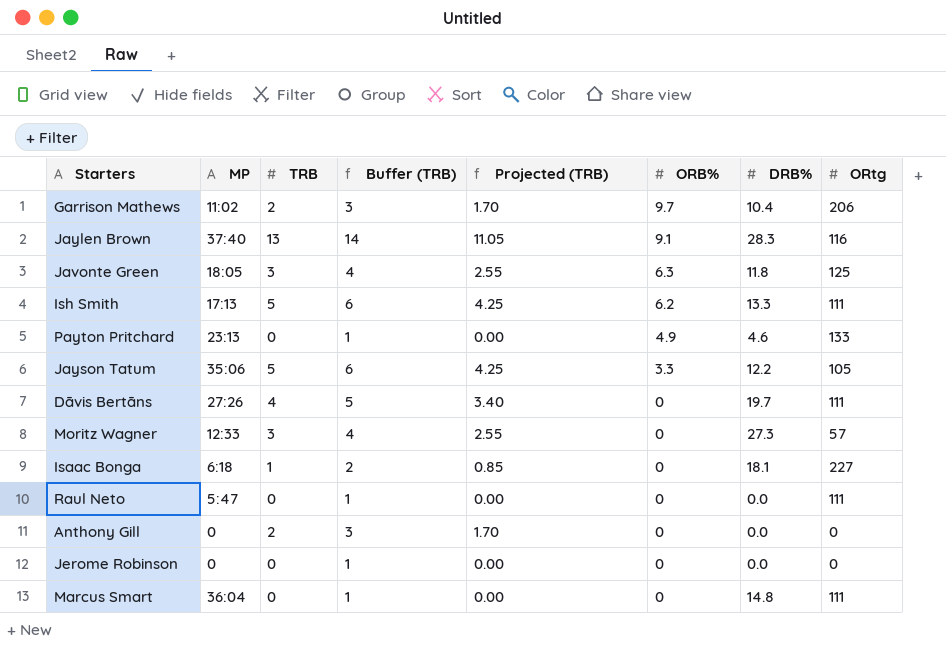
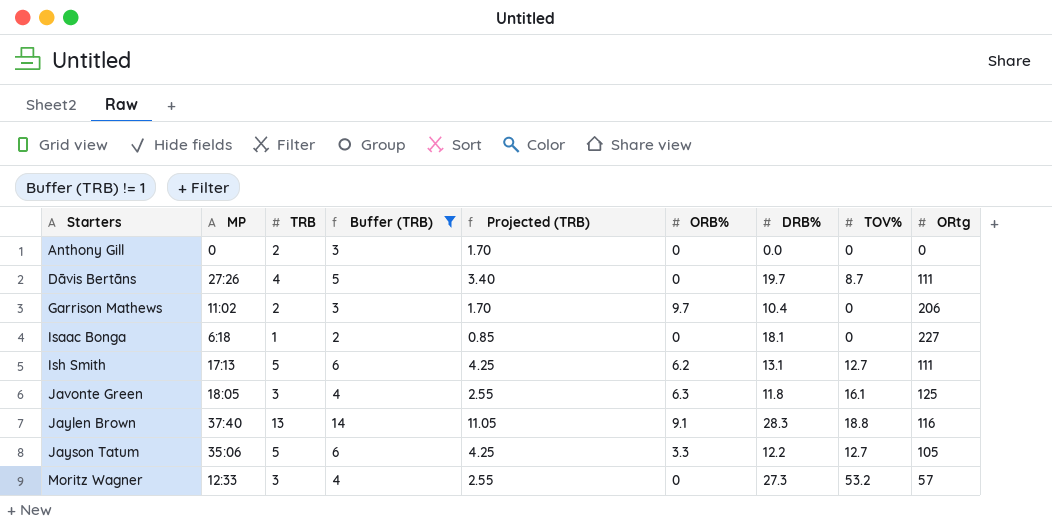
filter: none -> Buffer (TRB) != 1
row order: ORB% descending -> Starters ascending
column TOV% | position: none -> 8
Ish Smith | DRB%: 13.3 -> 13.1

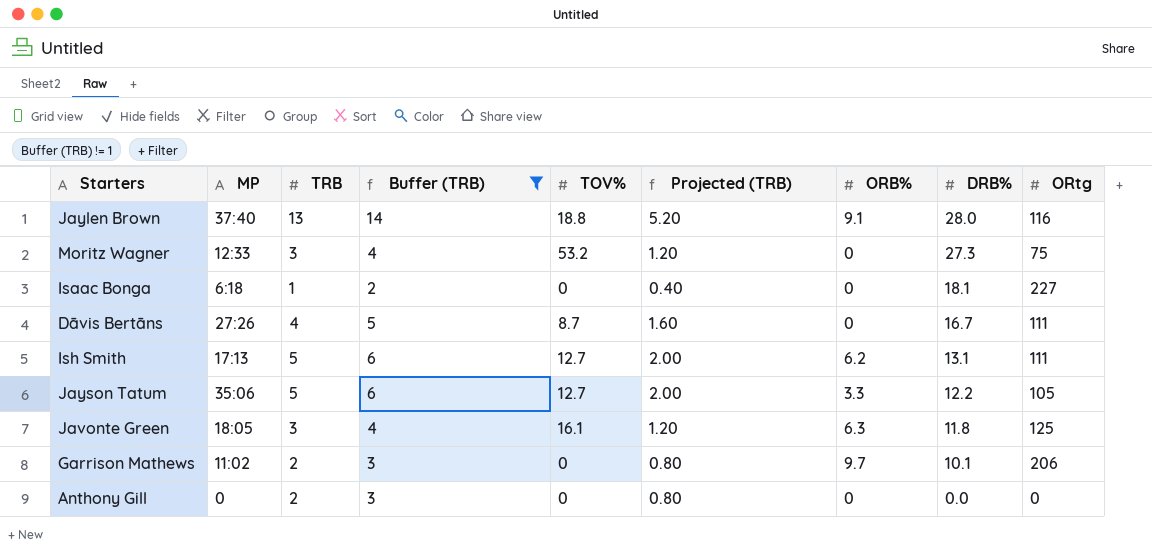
row order: Starters ascending -> DRB% descending
column TOV% | position: 8 -> 5
column Projected (TRB) | formula: [TRB] * 0.85 -> [TRB] * 0.4
Jaylen Brown | DRB%: 28.3 -> 28.0
Moritz Wagner | ORtg: 57 -> 75
Dāvis Bertāns | DRB%: 19.7 -> 16.7
Garrison Mathews | DRB%: 10.4 -> 10.1

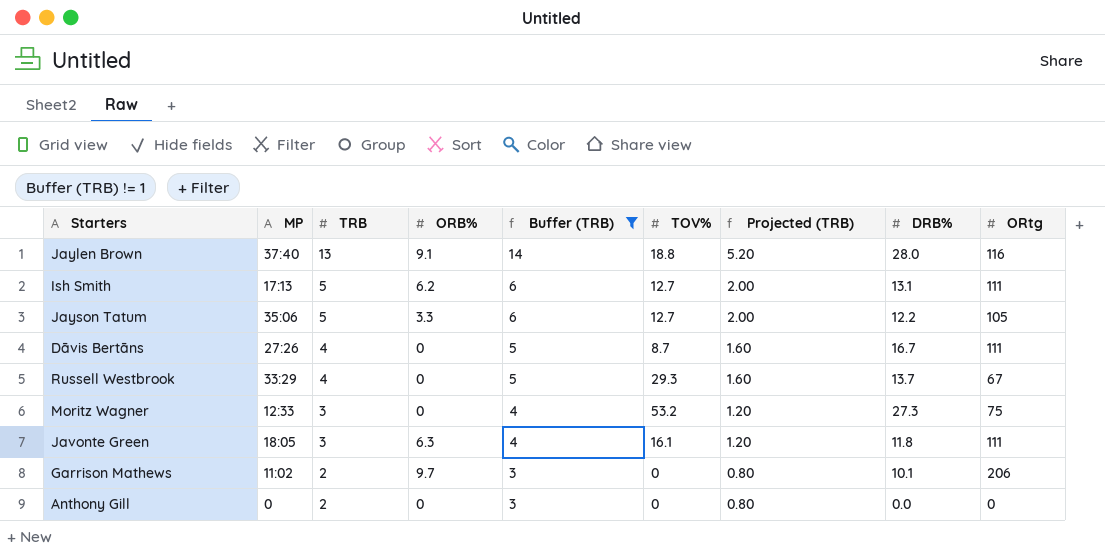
row order: DRB% descending -> TRB descending
column ORB% | position: 7 -> 4
row Isaac Bonga: 6:18 | 1 | 2 | 0 | 0.40 | 0 | 18.1 | 227 -> none
row Russell Westbrook: none -> 33:29 | 4 | 0 | 5 | 29.3 | 1.60 | 13.7 | 67
Javonte Green | ORtg: 125 -> 111

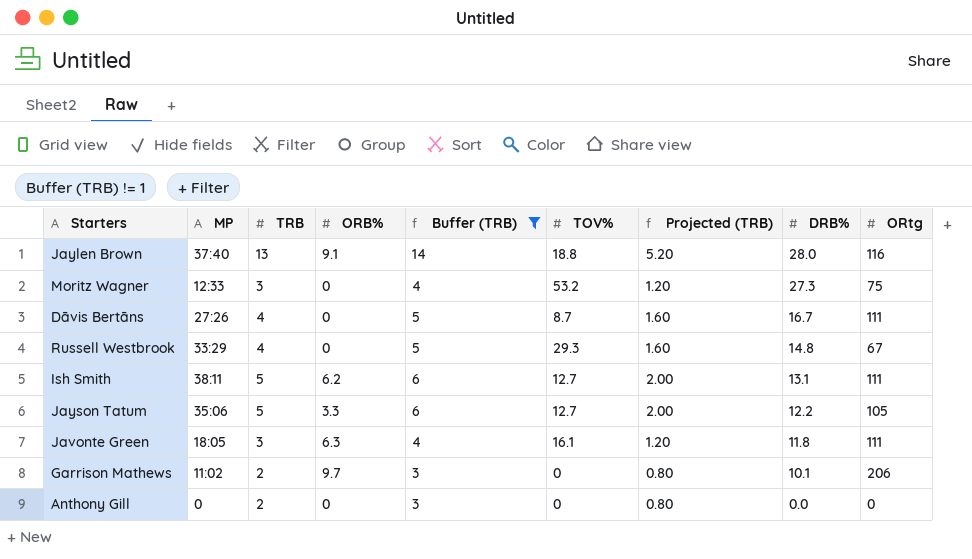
row order: TRB descending -> DRB% descending
Russell Westbrook | DRB%: 13.7 -> 14.8
Ish Smith | MP: 17:13 -> 38:11

